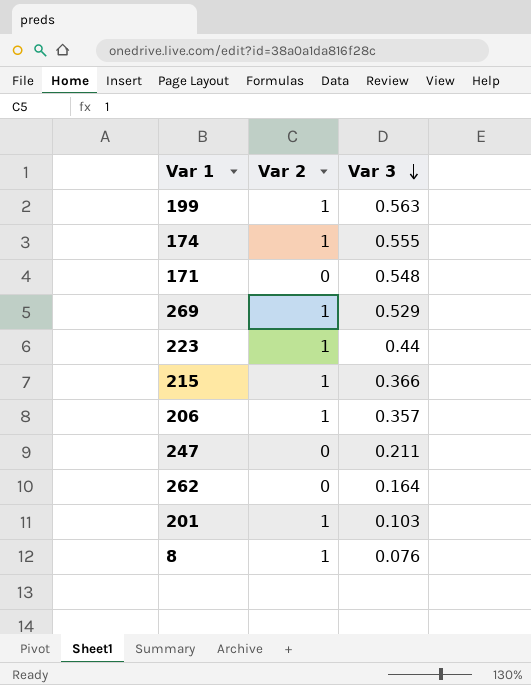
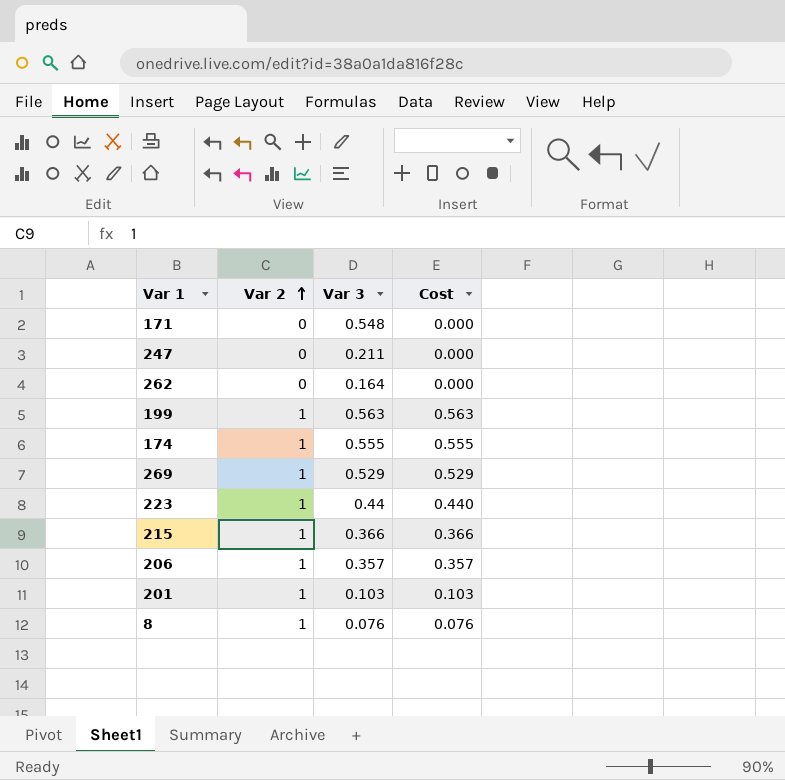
row order: Var 3 descending -> Var 2 ascending
column Cost | formula: none -> [Var 2] * [Var 3]

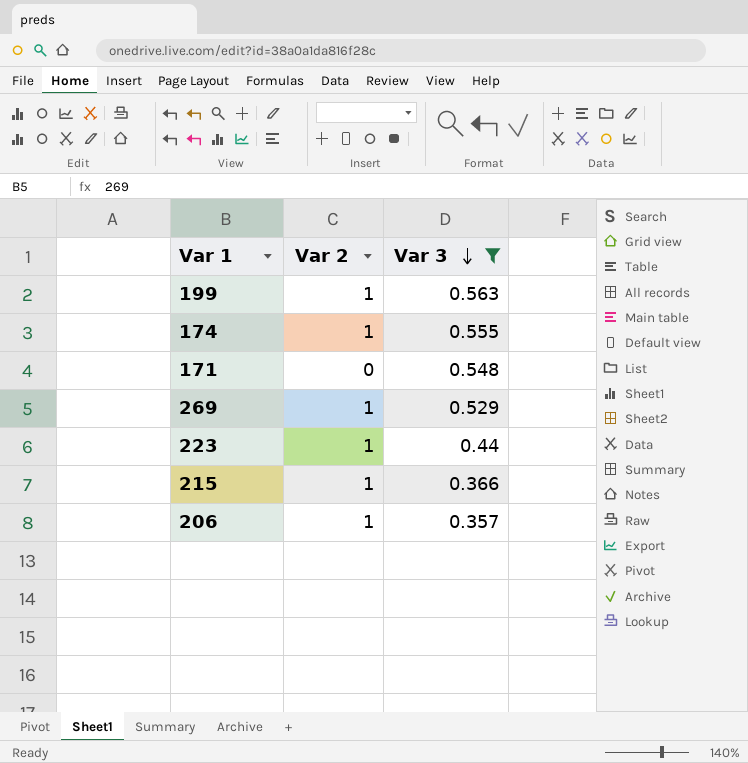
filter: none -> Var 3 >= 0.357
row order: Var 2 ascending -> Var 3 descending
column Cost | formula: [Var 2] * [Var 3] -> none

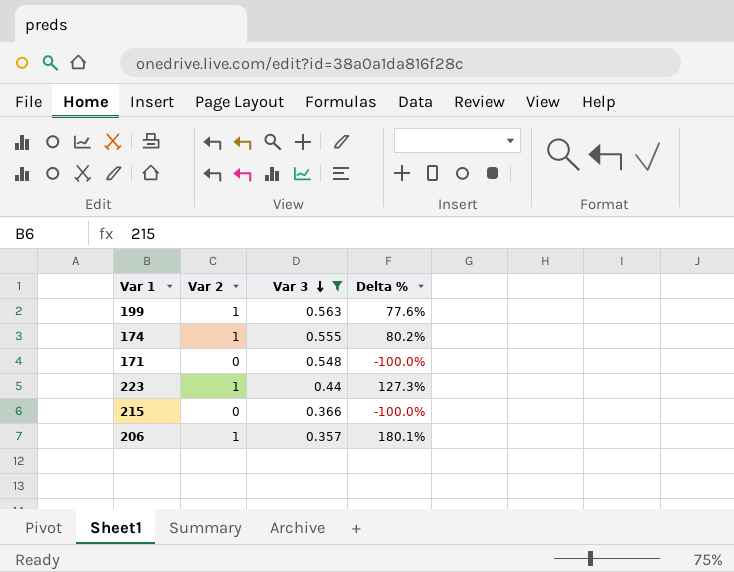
column Delta % | formula: none -> ([Var 2] - [Var 3]) / [Var 3]
row 269: 1 | 0.529 -> none
215 | Var 2: 1 -> 0

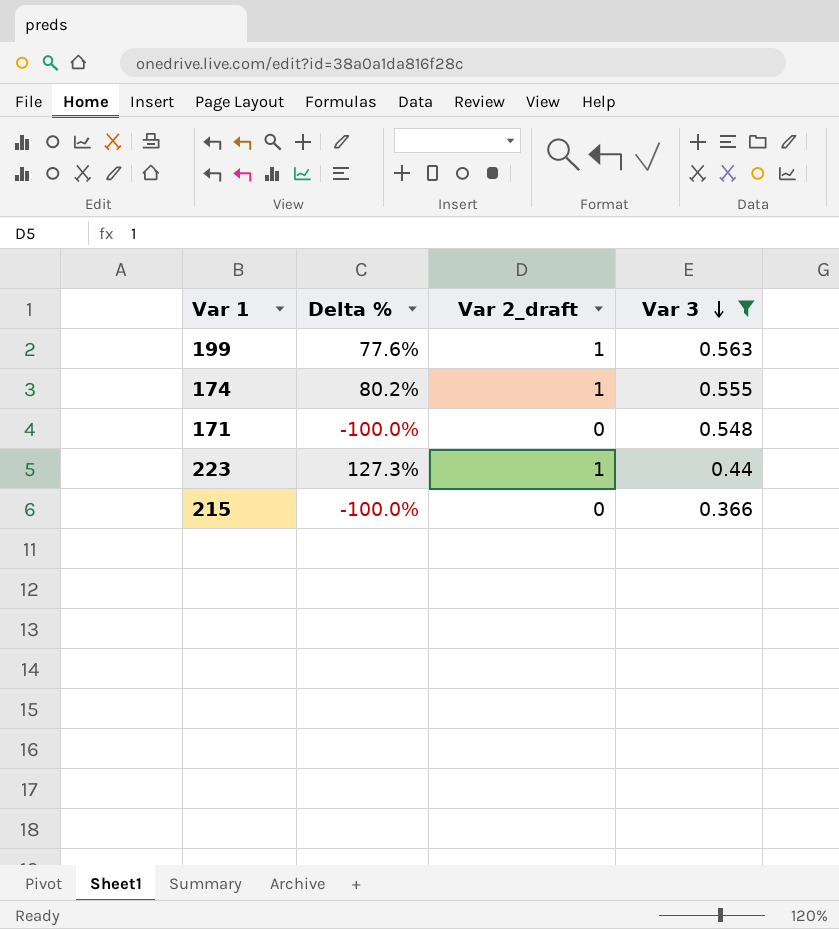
column Delta % | position: 4 -> 2
column name: Var 2 -> Var 2_draft
row 206: 1 | 0.357 | 180.1% -> none

